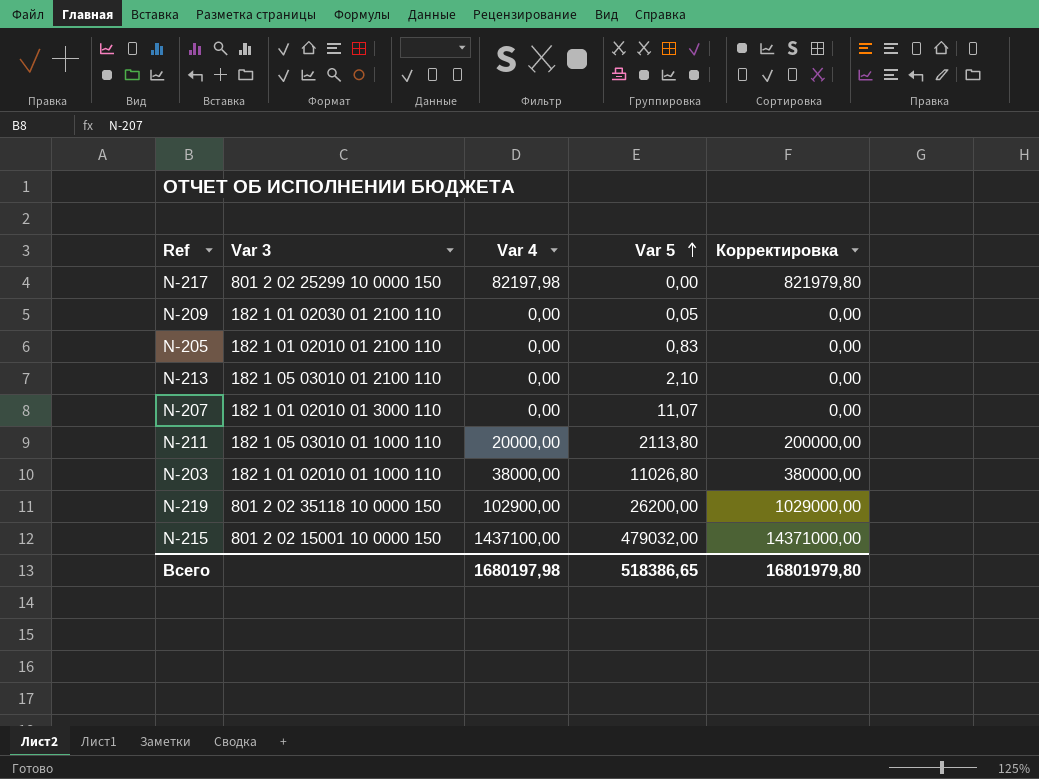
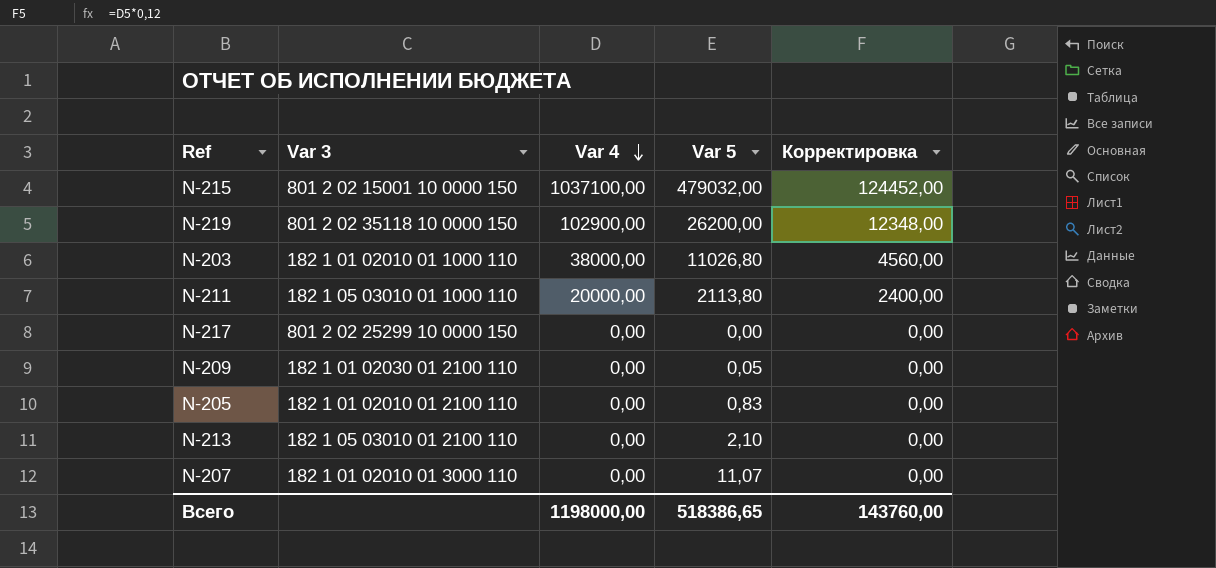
row order: Var 5 ascending -> Var 4 descending
column Корректировка | formula: [Var 4] * 10 -> [Var 4] * 0,12
N-215 | Var 4: 1437100,00 -> 1037100,00
N-217 | Var 4: 82197,98 -> 0,00
Всего | Var 4: 1680197,98 -> 1198000,00
Всего | Корректировка: 16801979,80 -> 143760,00

